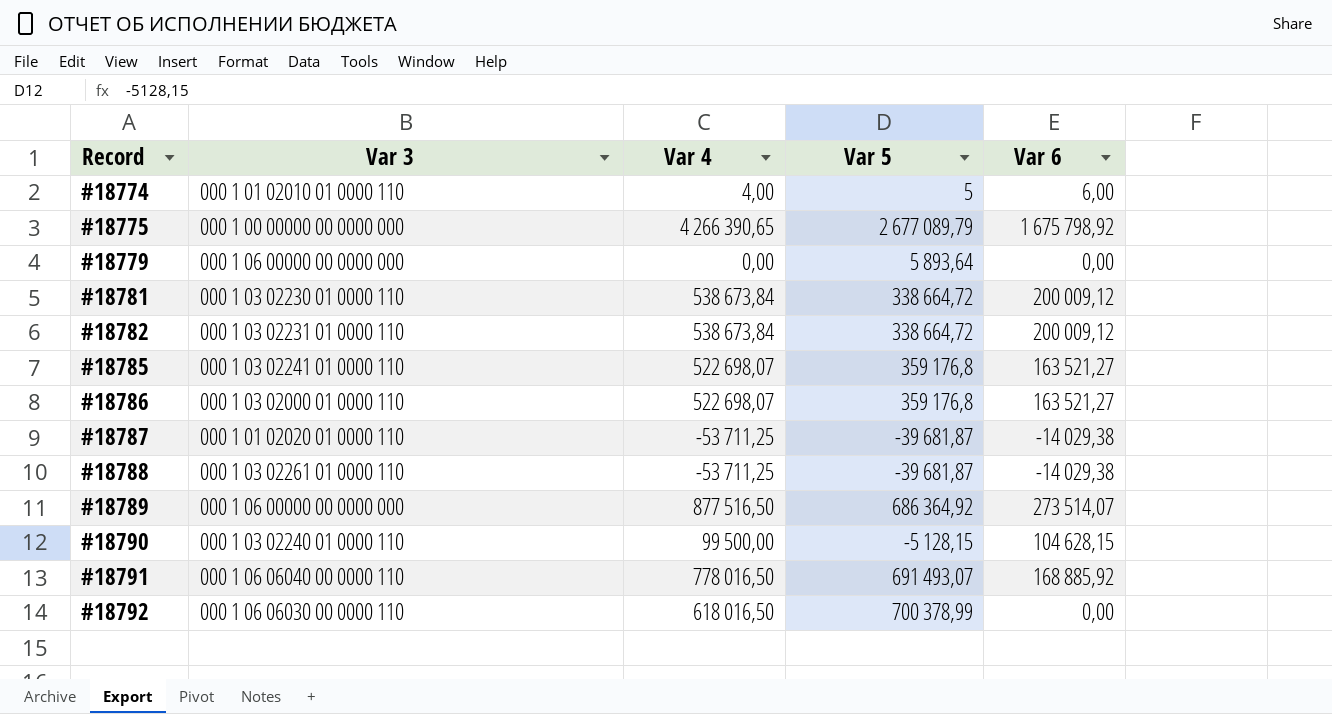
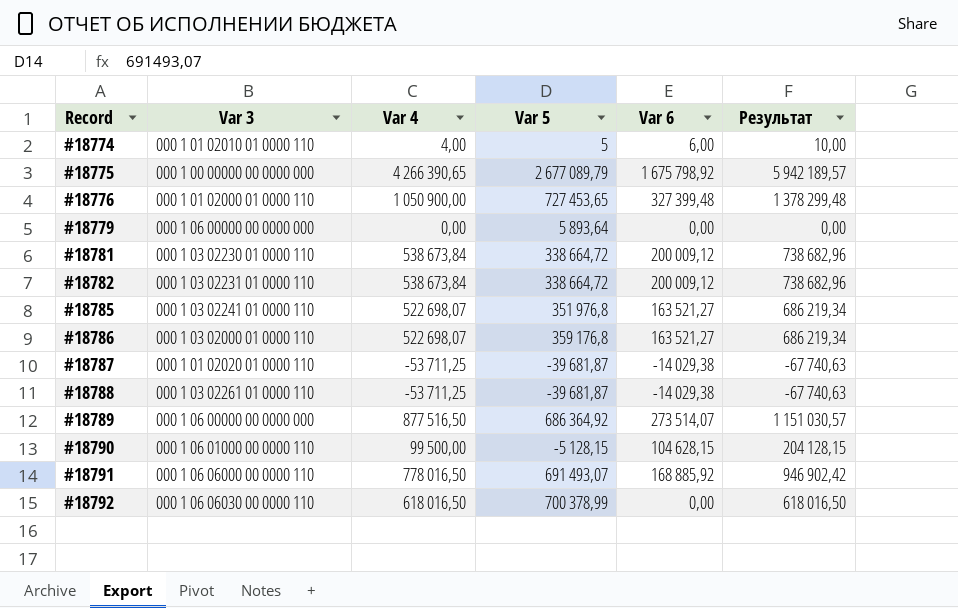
column Результат | formula: none -> [Var 4] + [Var 6]
row #18776: none -> 000 1 01 02000 01 0000 110 | 1 050 900,00 | 727 453,65 | 327 399,48 | 1 378 299,48
#18785 | Var 5: 359 176,8 -> 351 976,8
#18790 | Var 3: 000 1 03 02240 01 0000 110 -> 000 1 06 01000 00 0000 110
#18791 | Var 3: 000 1 06 06040 00 0000 110 -> 000 1 06 06000 00 0000 110

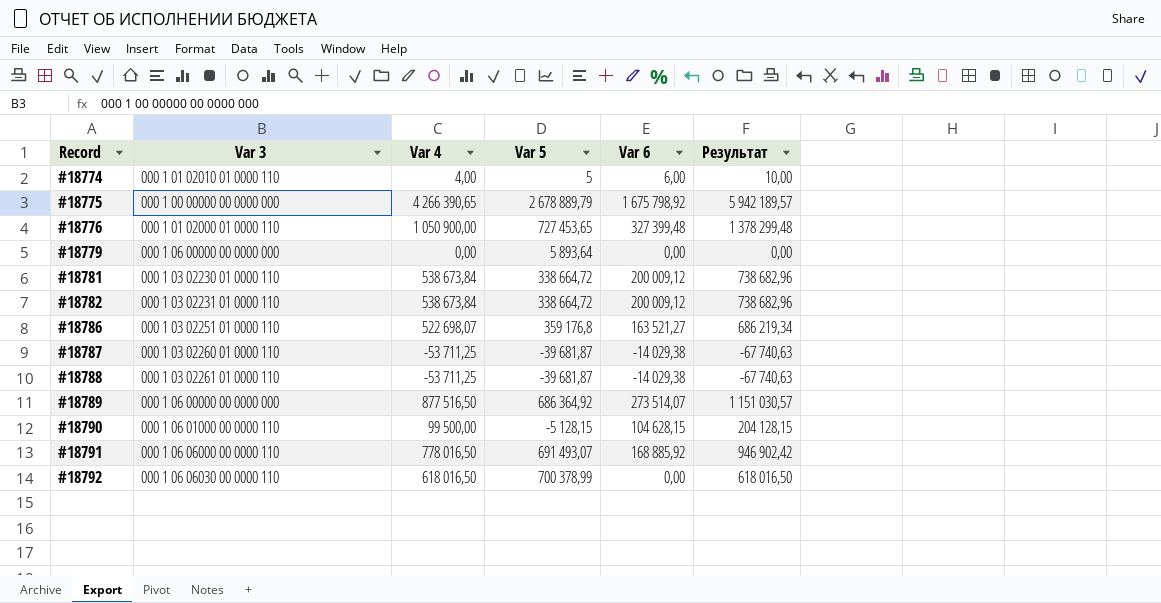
row #18785: 000 1 03 02241 01 0000 110 | 522 698,07 | 351 976,8 | 163 521,27 | 686 219,34 -> none
#18775 | Var 5: 2 677 089,79 -> 2 678 889,79
#18786 | Var 3: 000 1 03 02000 01 0000 110 -> 000 1 03 02251 01 0000 110
#18787 | Var 3: 000 1 01 02020 01 0000 110 -> 000 1 03 02260 01 0000 110

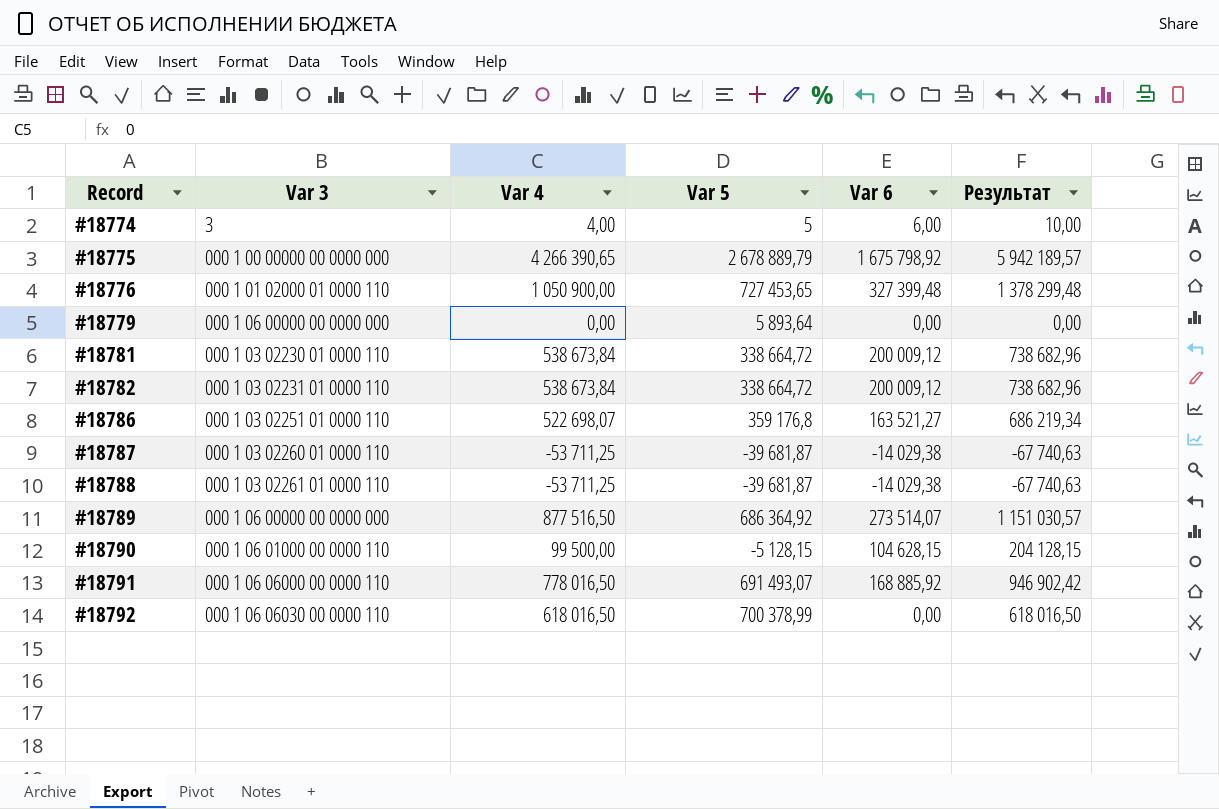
#18774 | Var 3: 000 1 01 02010 01 0000 110 -> 3

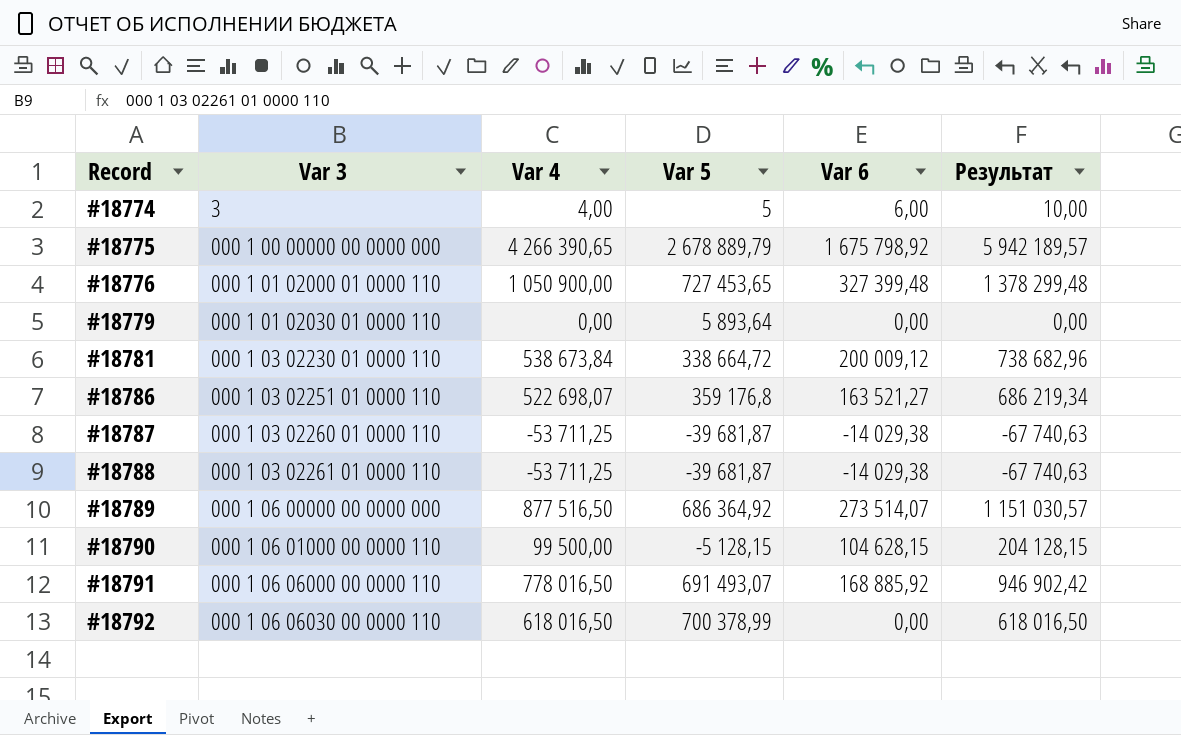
row #18782: 000 1 03 02231 01 0000 110 | 538 673,84 | 338 664,72 | 200 009,12 | 738 682,96 -> none
#18779 | Var 3: 000 1 06 00000 00 0000 000 -> 000 1 01 02030 01 0000 110

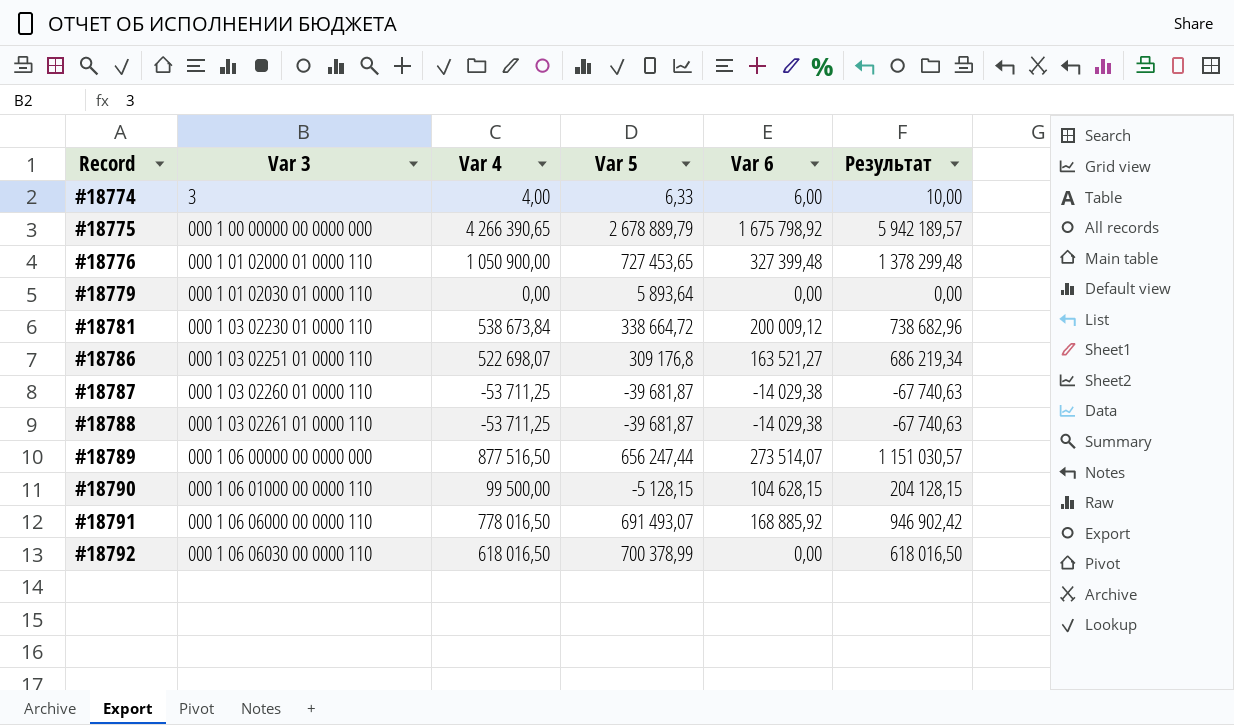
#18774 | Var 5: 5 -> 6,33
#18786 | Var 5: 359 176,8 -> 309 176,8
#18789 | Var 5: 686 364,92 -> 656 247,44

